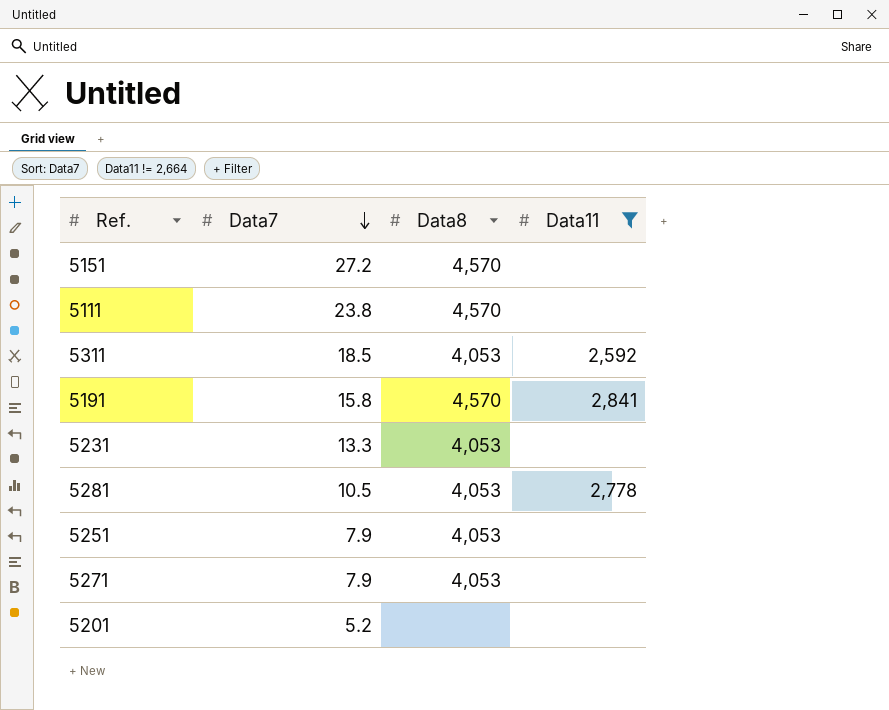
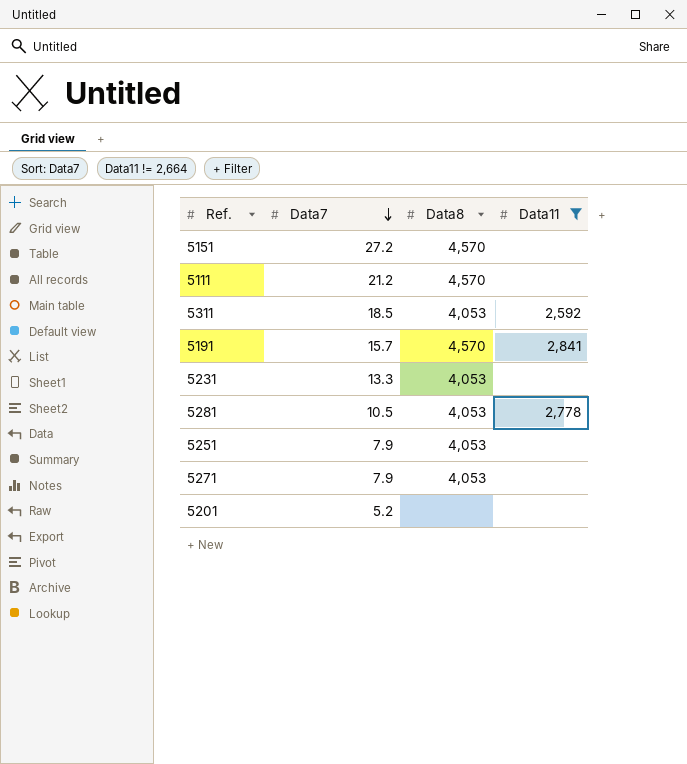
5111 | Data7: 23.8 -> 21.2
5191 | Data7: 15.8 -> 15.7

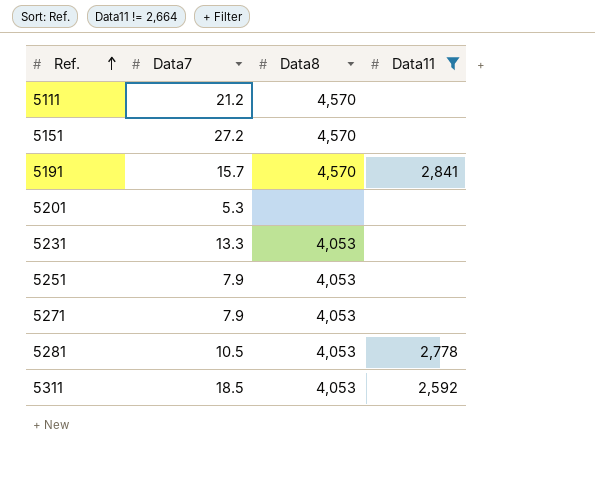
row order: Data7 descending -> Ref. ascending
5201 | Data7: 5.2 -> 5.3

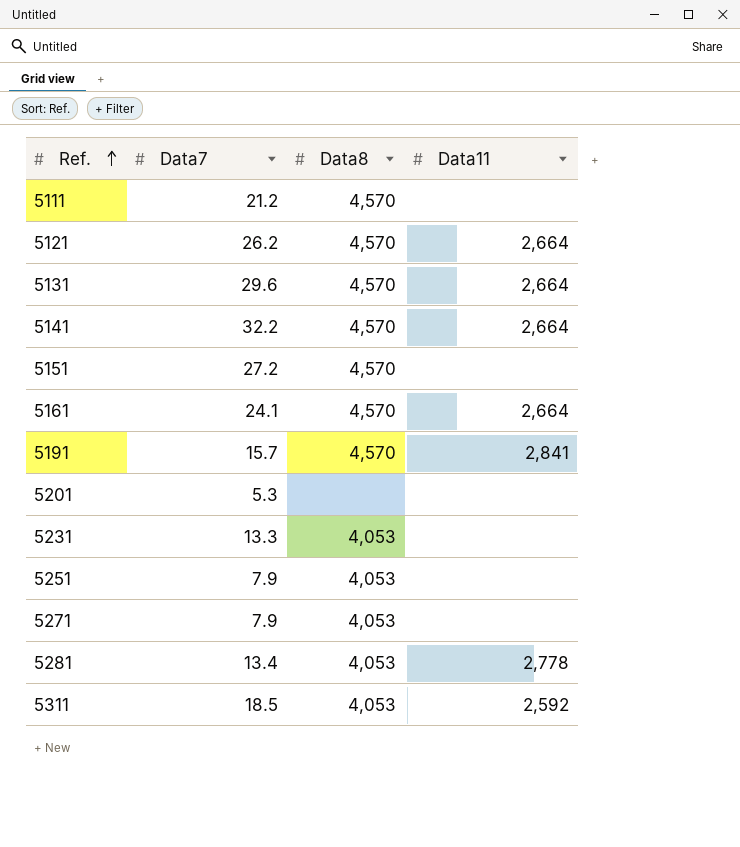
filter: Data11 != 2,664 -> none
5281 | Data7: 10.5 -> 13.4

